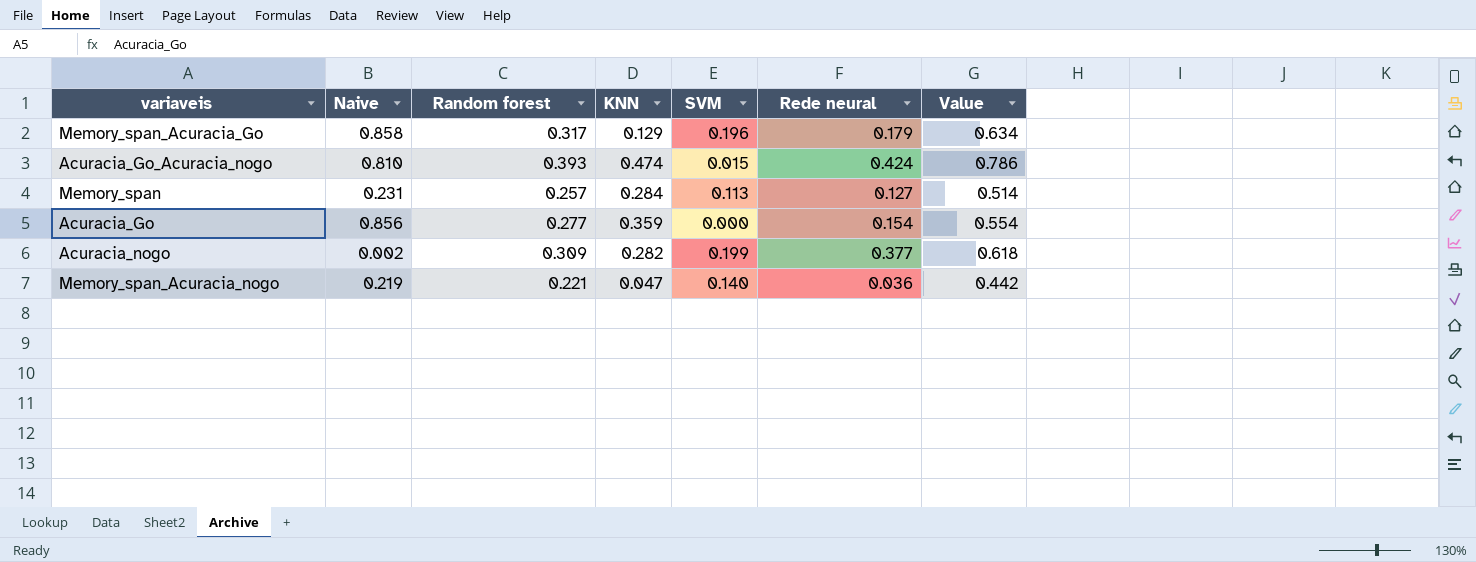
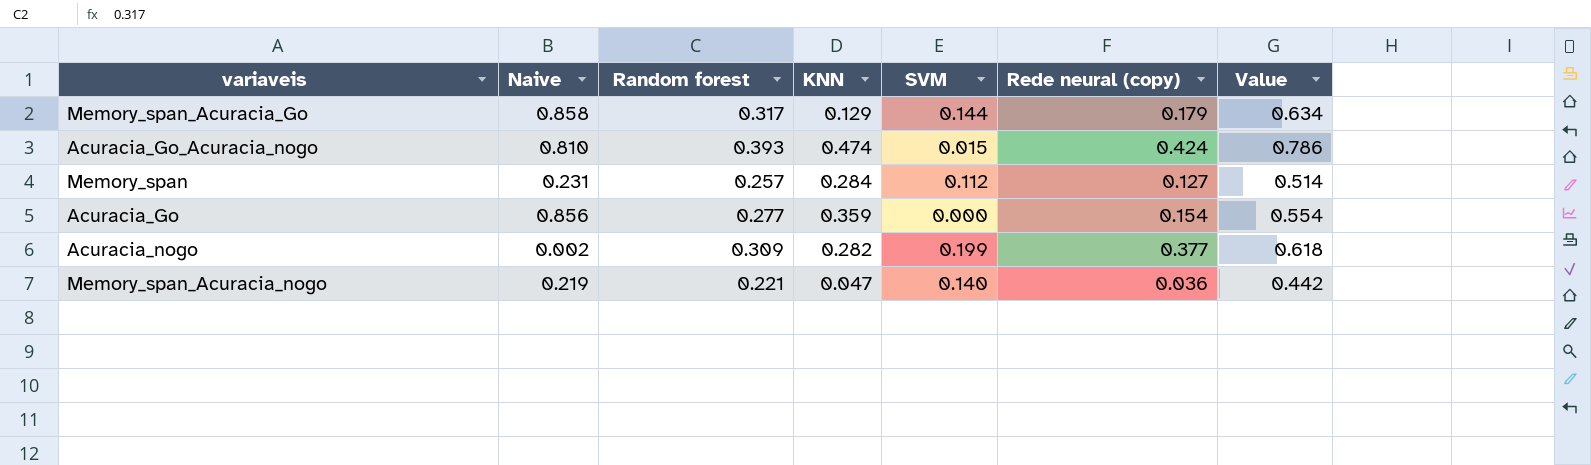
column name: Rede neural -> Rede neural (copy)
Memory_span_Acuracia_Go | SVM: 0.196 -> 0.144
Memory_span | SVM: 0.113 -> 0.112

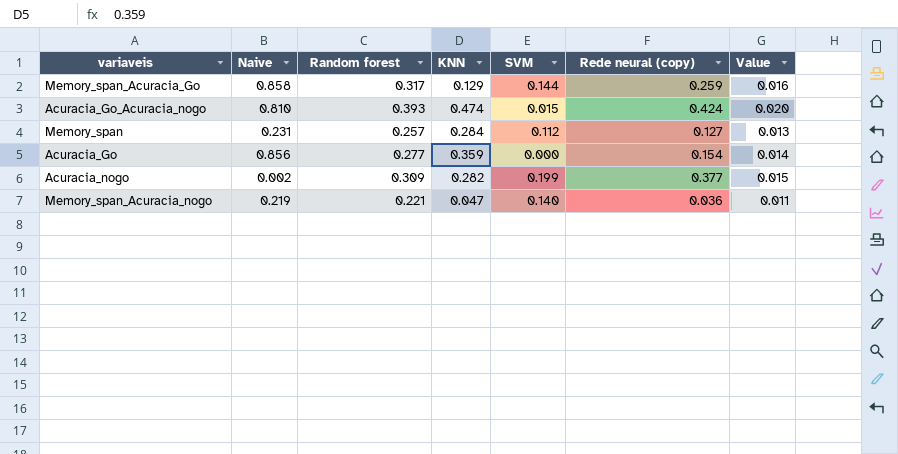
column Value | formula: [Random forest] * 2 -> [Random forest] * 0.05
Memory_span_Acuracia_Go | Rede neural (copy): 0.179 -> 0.259

